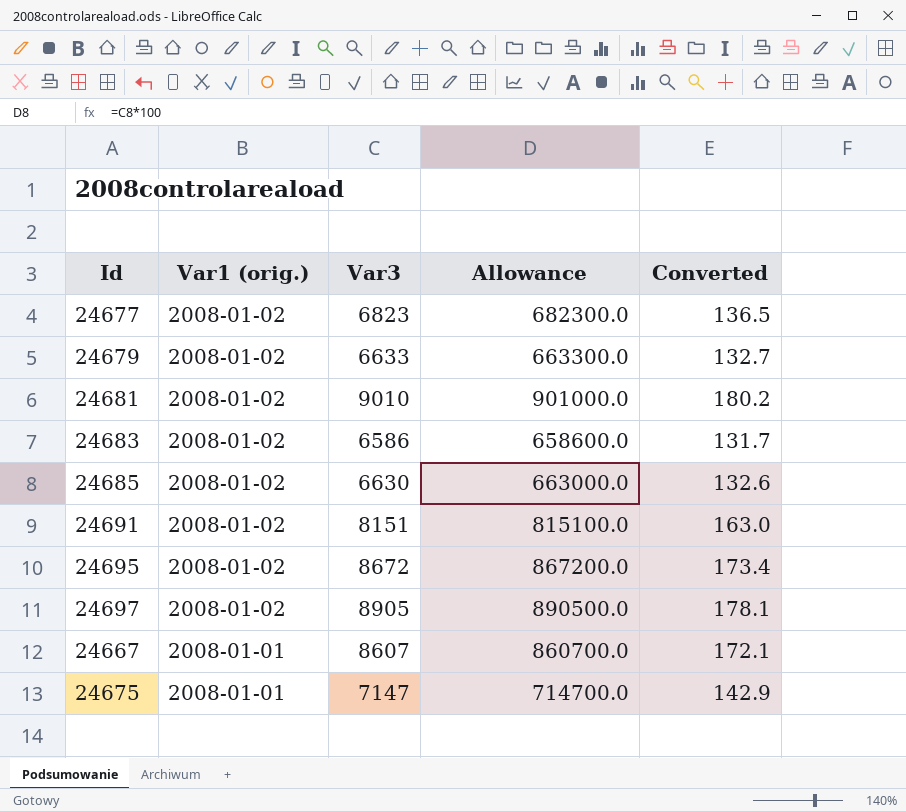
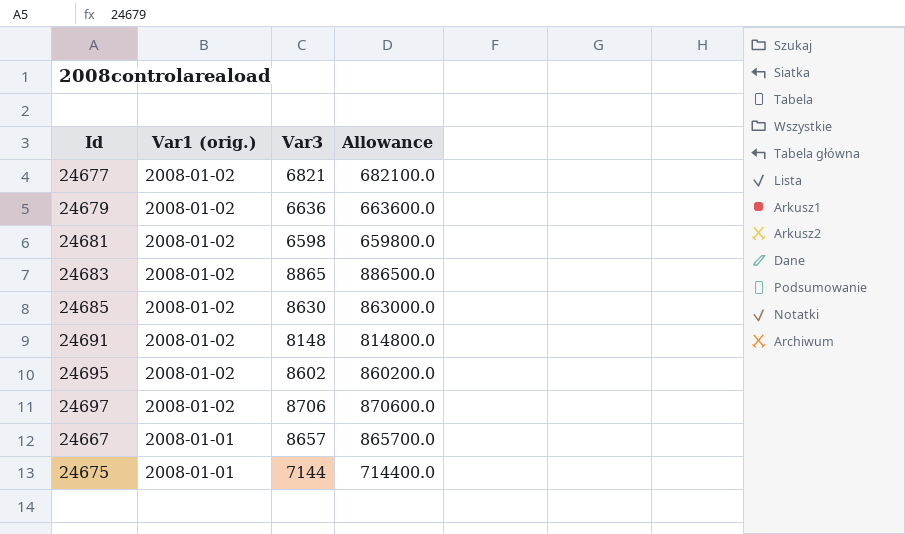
column Converted | formula: [Var3] * 0.02 -> none
24677 | Var3: 6823 -> 6821
24677 | Allowance: 682300.0 -> 682100.0
24679 | Var3: 6633 -> 6636
24679 | Allowance: 663300.0 -> 663600.0
24681 | Var3: 9010 -> 6598
24681 | Allowance: 901000.0 -> 659800.0
24683 | Var3: 6586 -> 8865
24683 | Allowance: 658600.0 -> 886500.0
24685 | Var3: 6630 -> 8630
24685 | Allowance: 663000.0 -> 863000.0
24691 | Var3: 8151 -> 8148
24691 | Allowance: 815100.0 -> 814800.0
24695 | Var3: 8672 -> 8602
24695 | Allowance: 867200.0 -> 860200.0
24697 | Var3: 8905 -> 8706
24697 | Allowance: 890500.0 -> 870600.0
24667 | Var3: 8607 -> 8657
24667 | Allowance: 860700.0 -> 865700.0
24675 | Var3: 7147 -> 7144
24675 | Allowance: 714700.0 -> 714400.0

